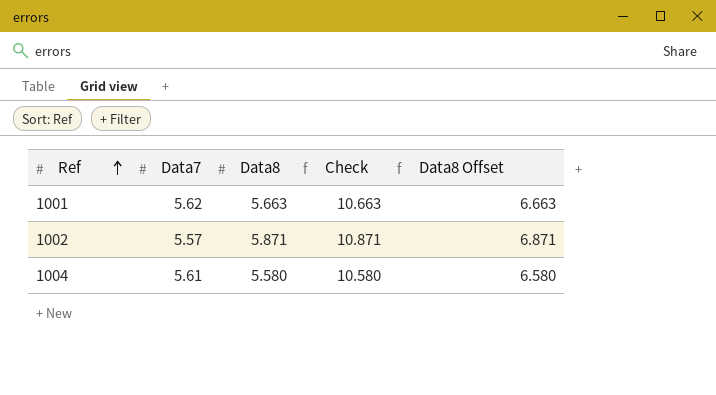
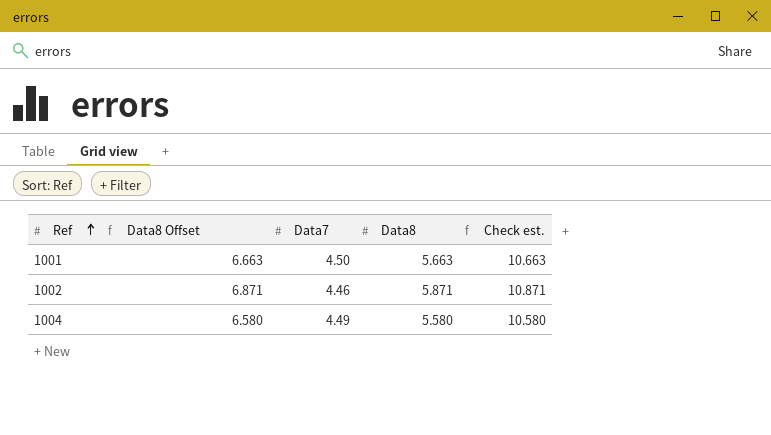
column Data8 Offset | position: 5 -> 2
column name: Check -> Check est.
1001 | Data7: 5.62 -> 4.50
1002 | Data7: 5.57 -> 4.46
1004 | Data7: 5.61 -> 4.49

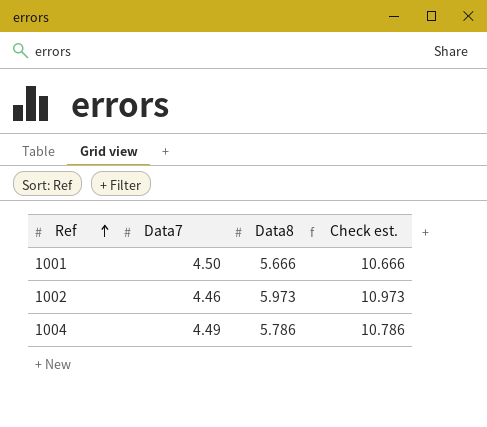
column Data8 Offset | formula: [Data8] + 1 -> none
1001 | Data8: 5.663 -> 5.666
1001 | Check est.: 10.663 -> 10.666
1002 | Data8: 5.871 -> 5.973
1002 | Check est.: 10.871 -> 10.973
1004 | Data8: 5.580 -> 5.786
1004 | Check est.: 10.580 -> 10.786

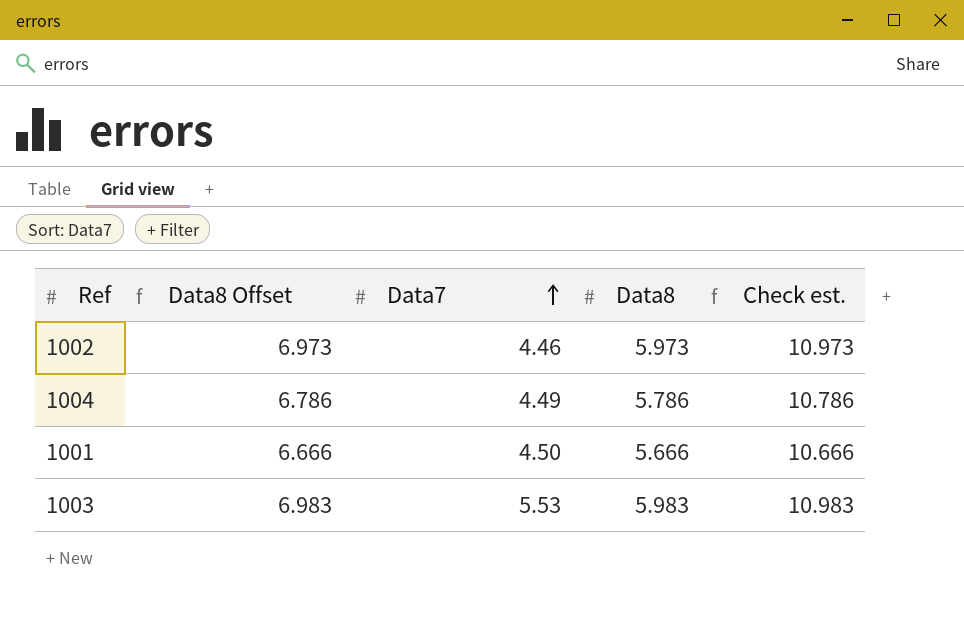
row order: Ref ascending -> Data7 ascending
column Data8 Offset | formula: none -> [Data8] + 1
row 1003: none -> 6.983 | 5.53 | 5.983 | 10.983

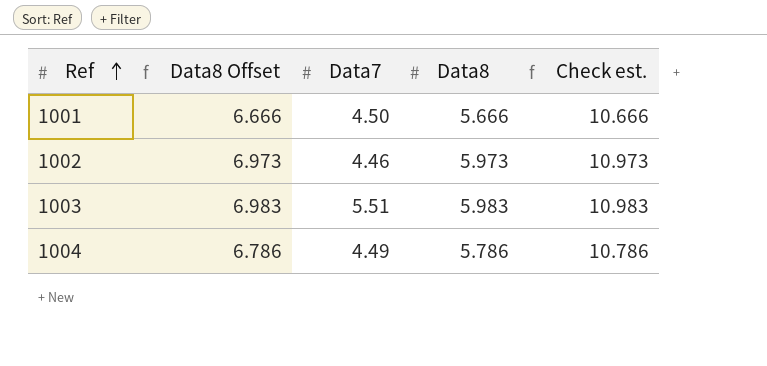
row order: Data7 ascending -> Ref ascending
1003 | Data7: 5.53 -> 5.51

